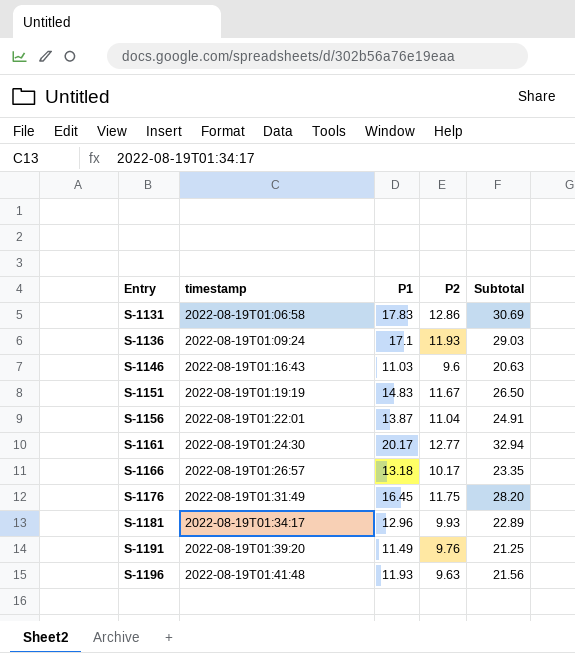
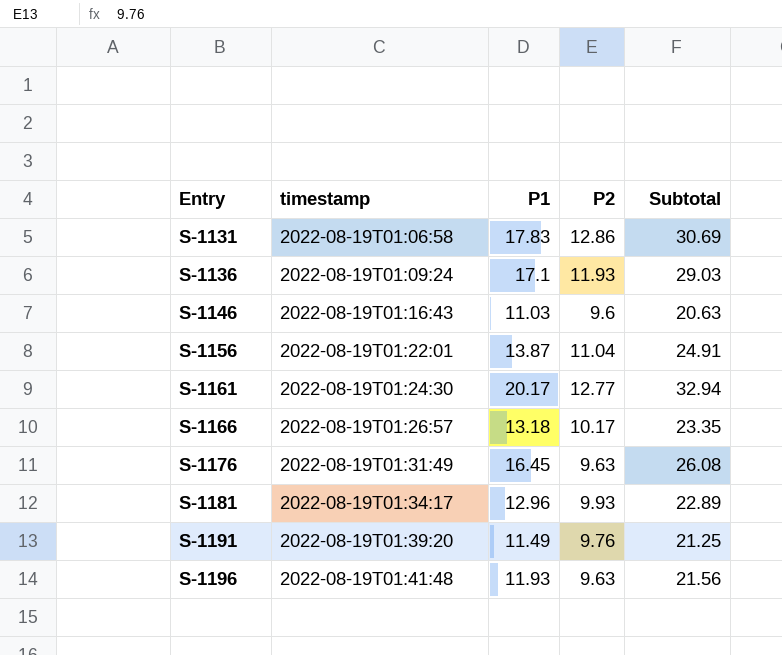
row S-1151: 2022-08-19T01:19:19 | 14.83 | 11.67 | 26.50 -> none
S-1176 | P2: 11.75 -> 9.63
S-1176 | Subtotal: 28.20 -> 26.08

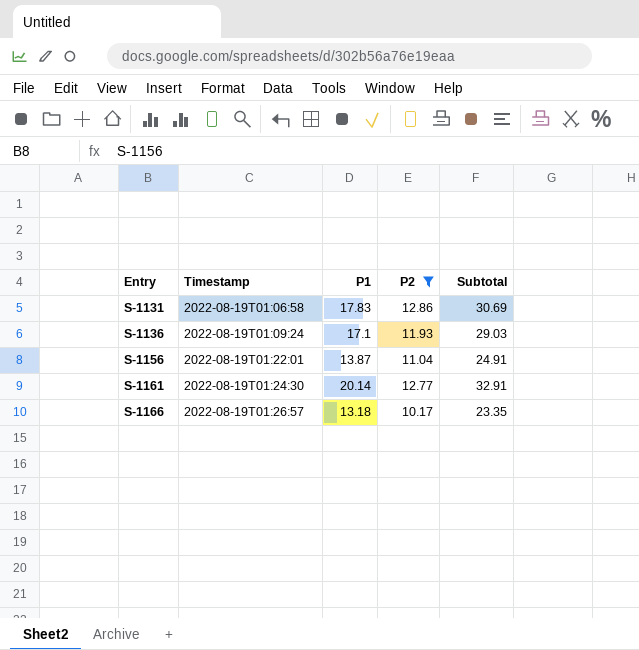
filter: none -> P2 >= 10.17
column name: timestamp -> Timestamp
S-1161 | P1: 20.17 -> 20.14
S-1161 | Subtotal: 32.94 -> 32.91

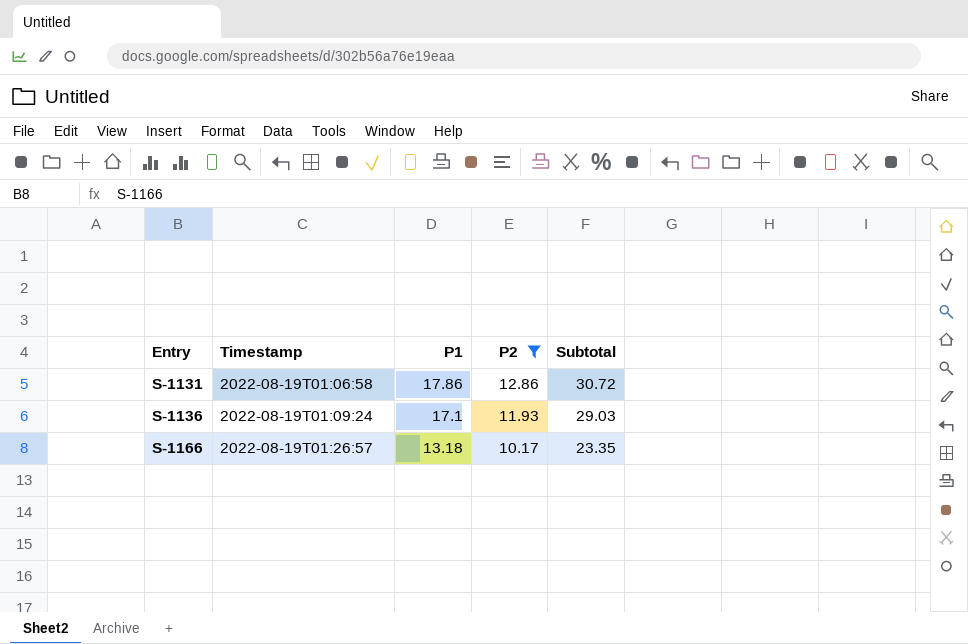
row S-1156: 2022-08-19T01:22:01 | 13.87 | 11.04 | 24.91 -> none
row S-1161: 2022-08-19T01:24:30 | 20.14 | 12.77 | 32.91 -> none
S-1131 | P1: 17.83 -> 17.86
S-1131 | Subtotal: 30.69 -> 30.72

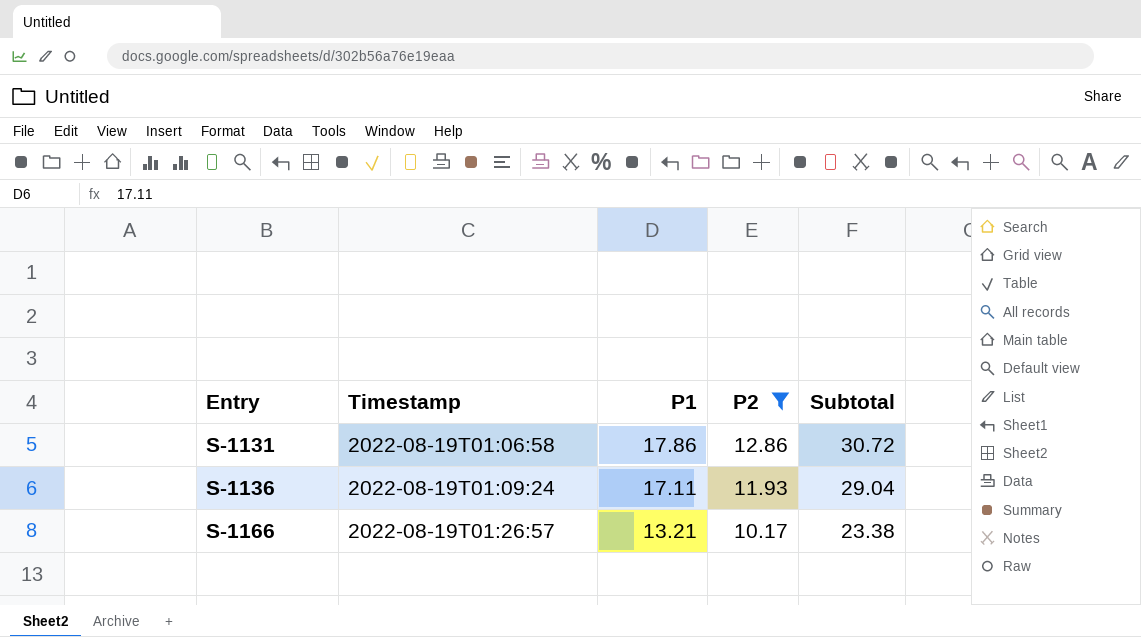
S-1136 | P1: 17.1 -> 17.11
S-1136 | Subtotal: 29.03 -> 29.04
S-1166 | P1: 13.18 -> 13.21
S-1166 | Subtotal: 23.35 -> 23.38

